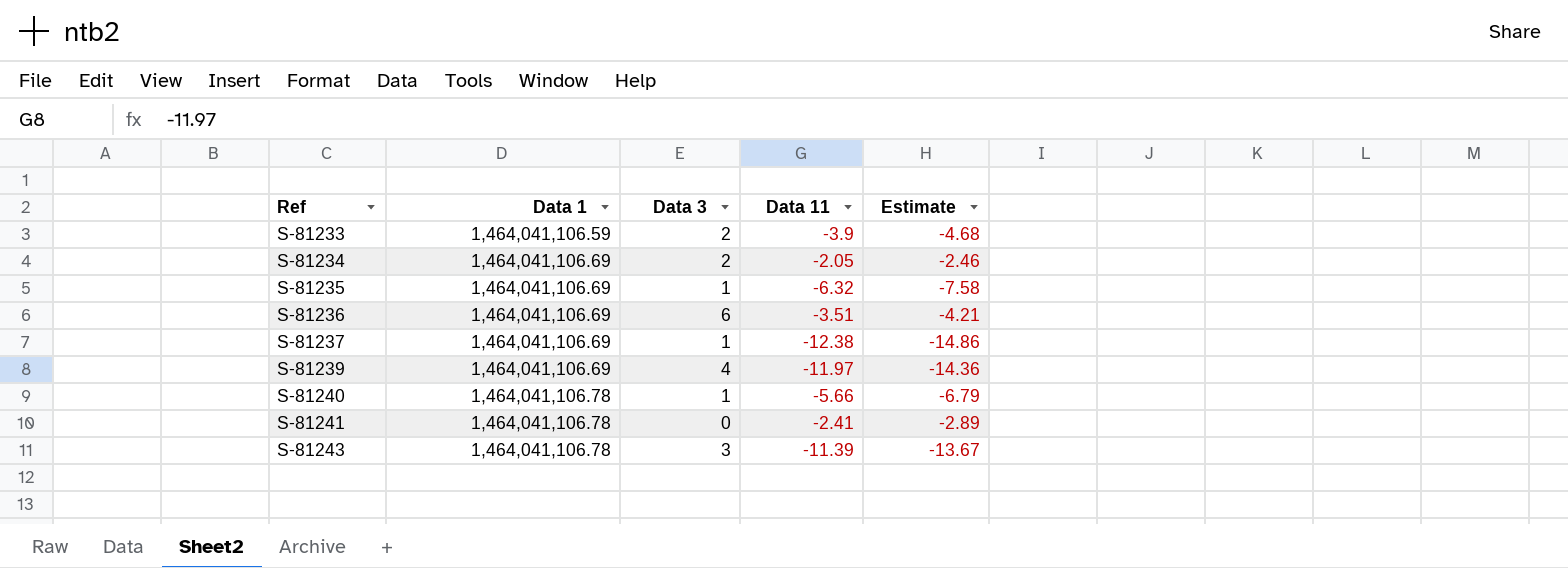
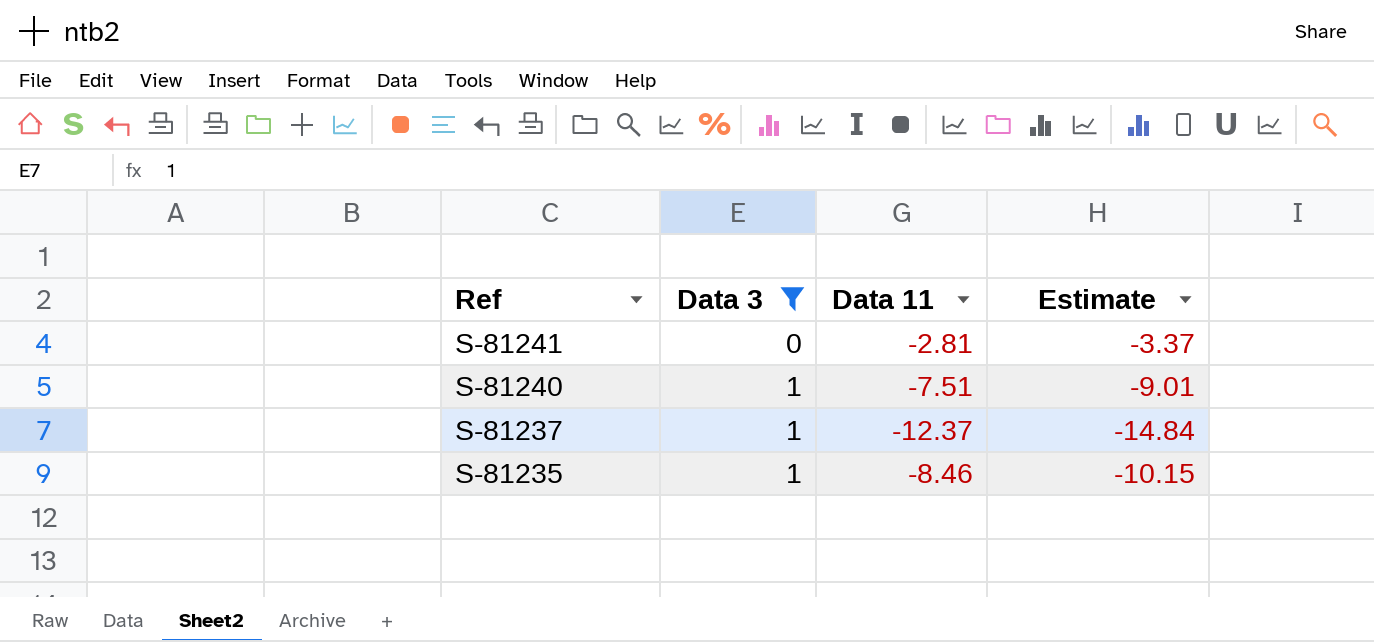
filter: none -> Data 3 <= 1
row order: Ref ascending -> Ref descending
column Data 1 | position: 2 -> none
S-81241 | Data 11: -2.41 -> -2.81
S-81241 | Estimate: -2.89 -> -3.37
S-81240 | Data 11: -5.66 -> -7.51
S-81240 | Estimate: -6.79 -> -9.01
S-81237 | Data 11: -12.38 -> -12.37
S-81237 | Estimate: -14.86 -> -14.84
S-81235 | Data 11: -6.32 -> -8.46
S-81235 | Estimate: -7.58 -> -10.15

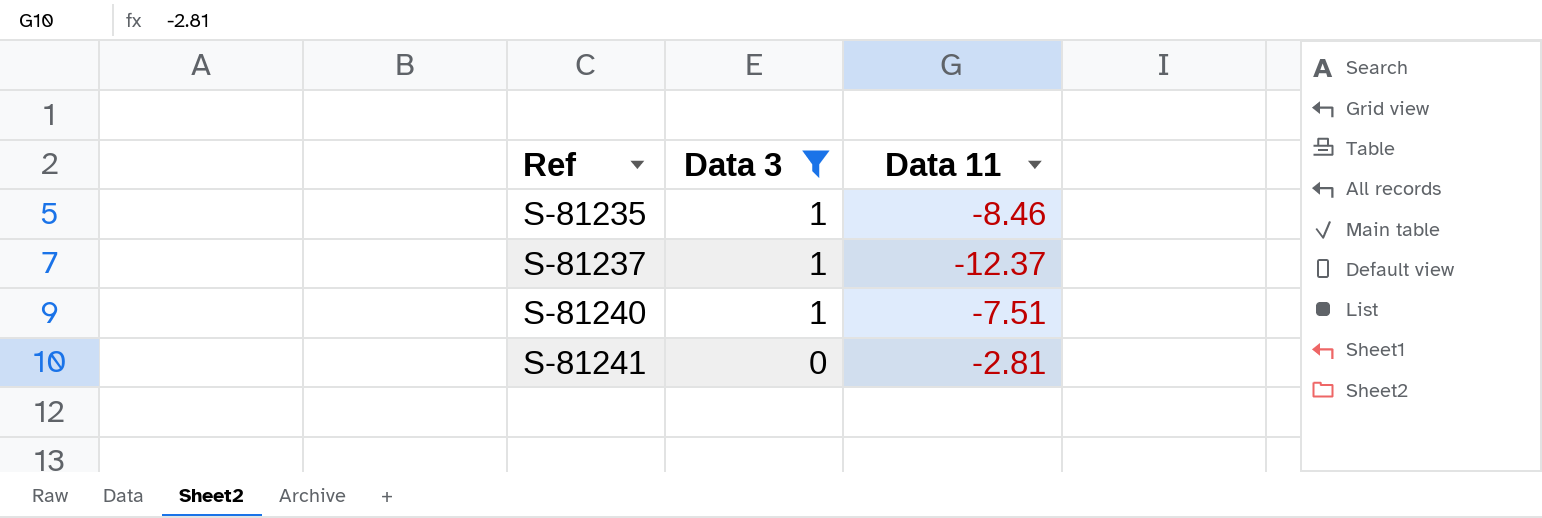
row order: Ref descending -> Ref ascending
column Estimate | formula: [Data 11] * 1.2 -> none

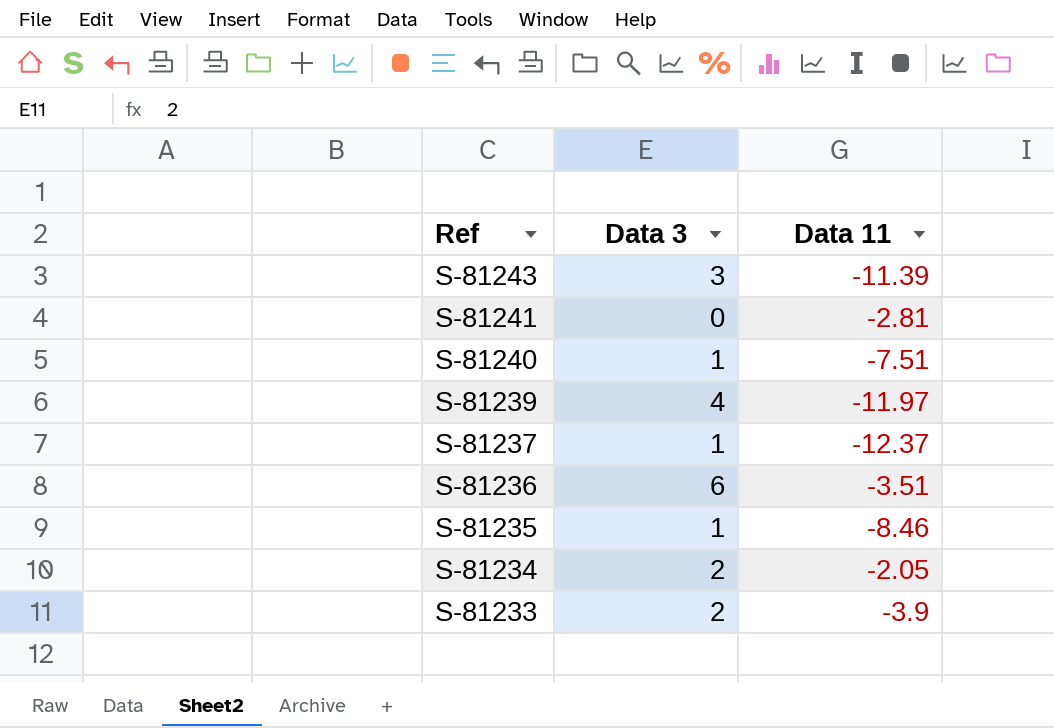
filter: Data 3 <= 1 -> none
row order: Ref ascending -> Ref descending

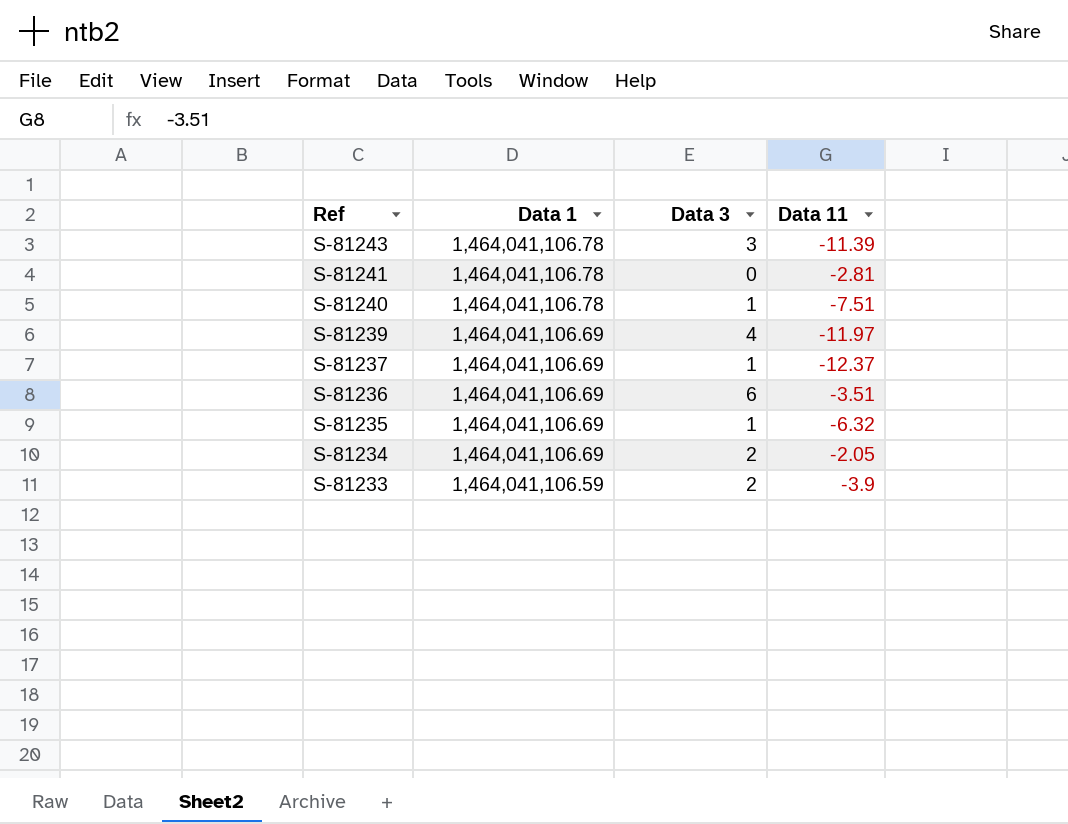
column Data 1 | position: none -> 2
S-81235 | Data 11: -8.46 -> -6.32

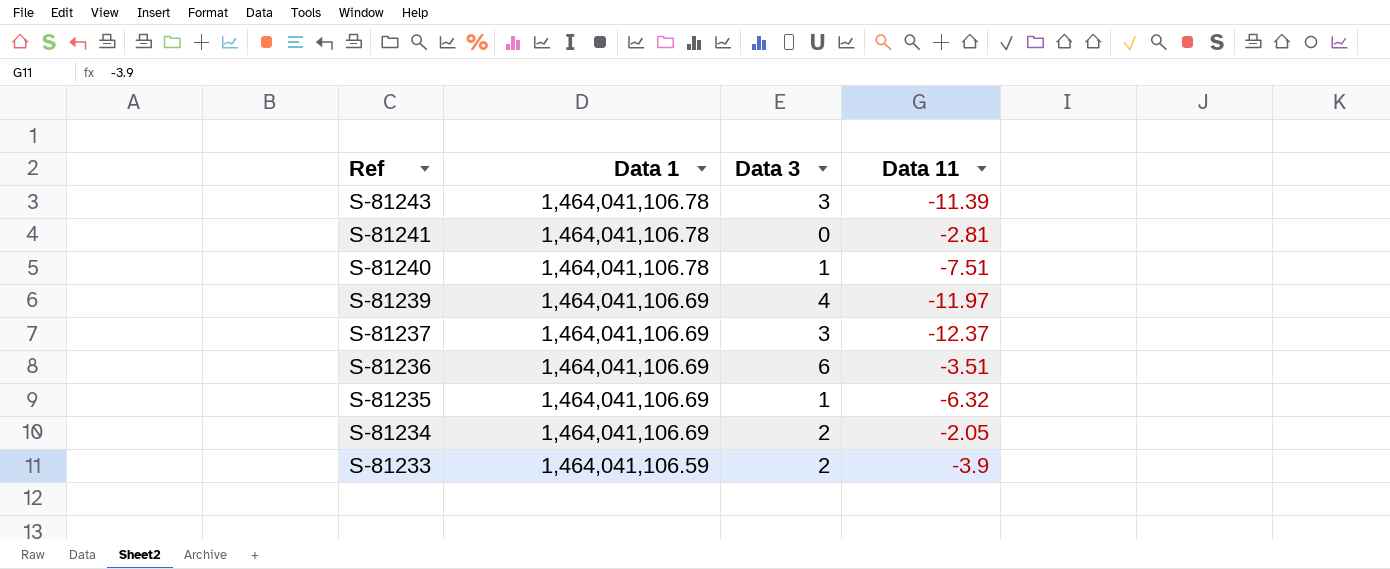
S-81237 | Data 3: 1 -> 3

